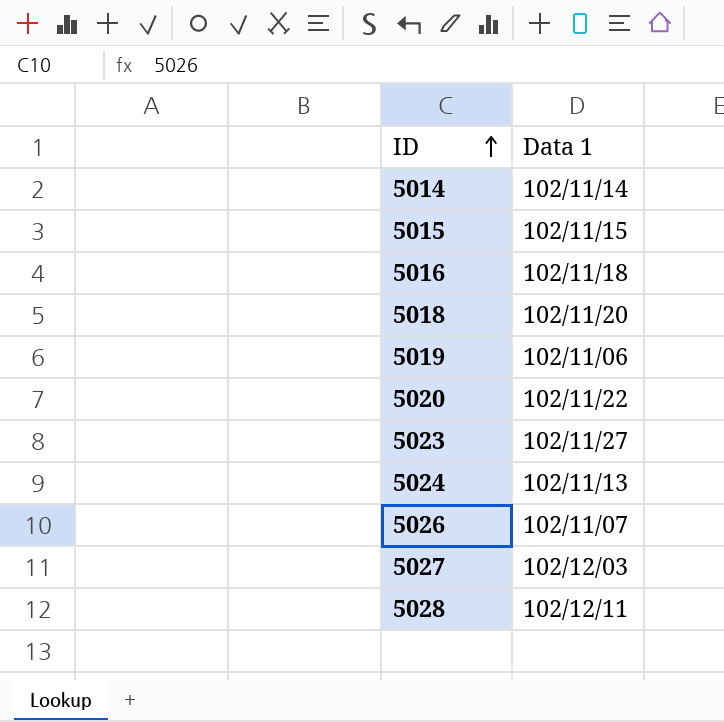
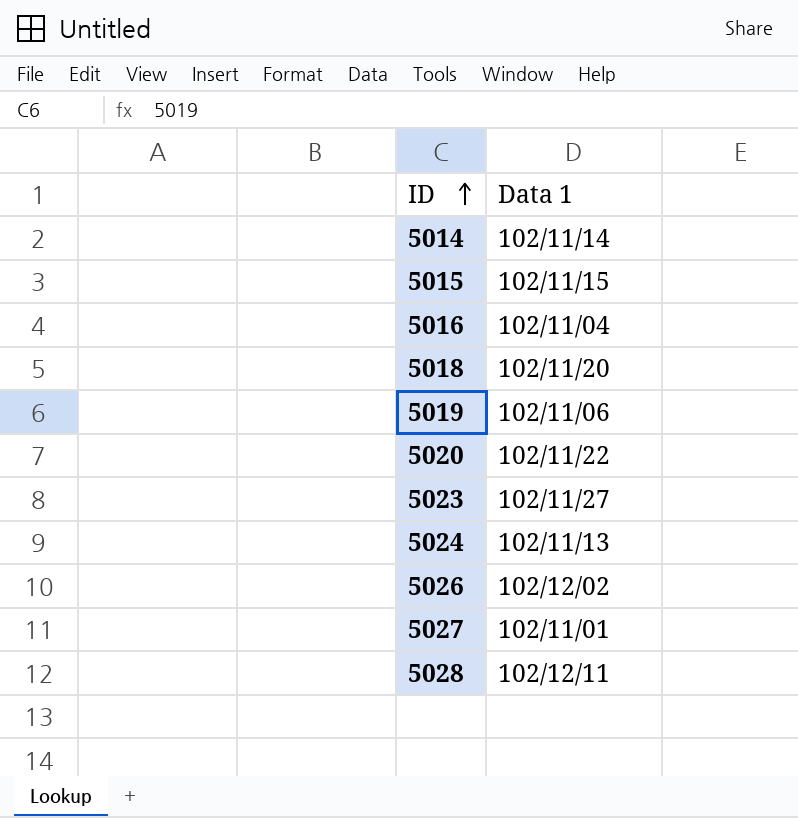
5016 | Data 1: 102/11/18 -> 102/11/04
5026 | Data 1: 102/11/07 -> 102/12/02
5027 | Data 1: 102/12/03 -> 102/11/01

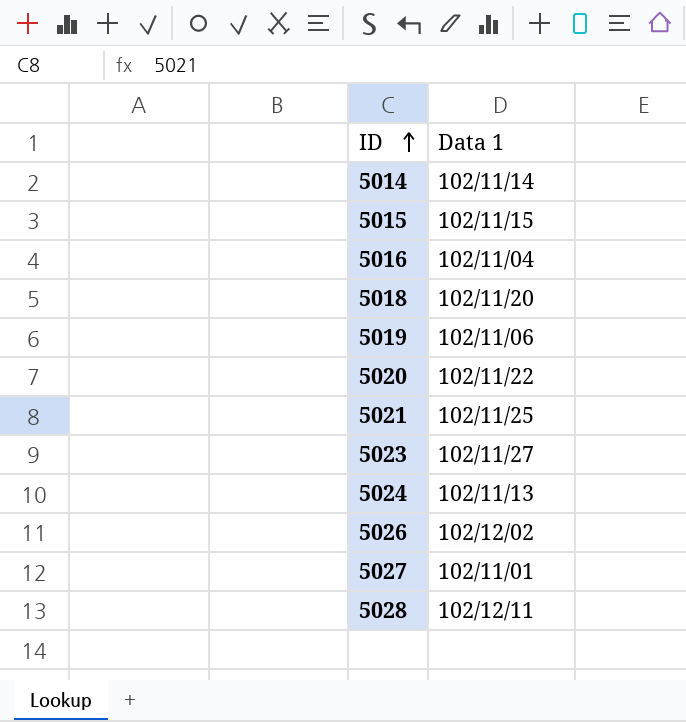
row 5021: none -> 102/11/25

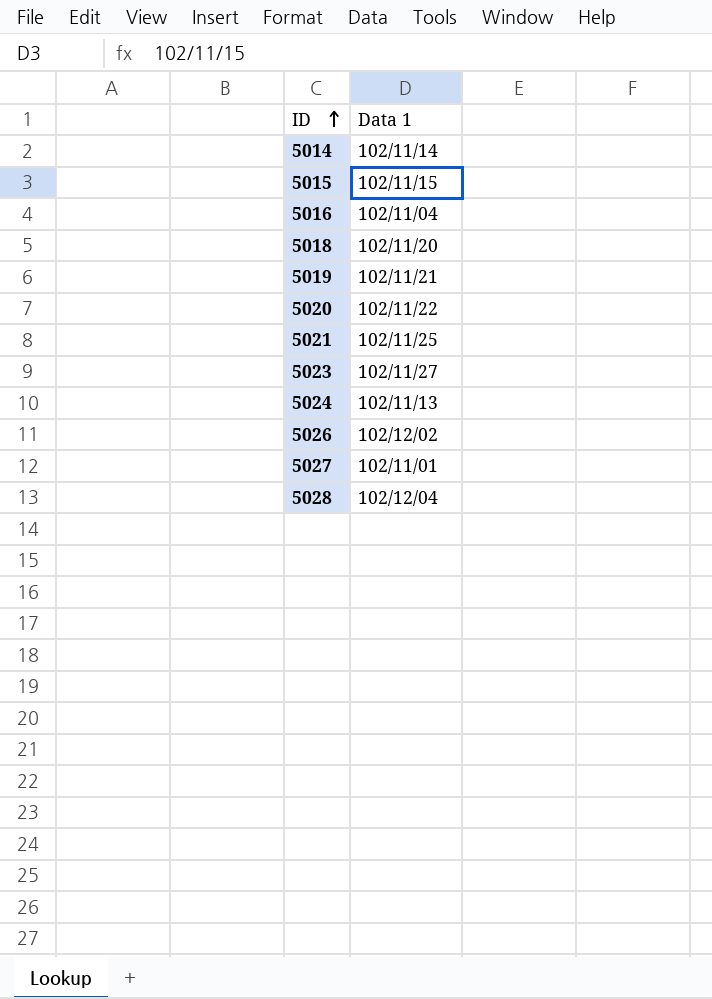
5019 | Data 1: 102/11/06 -> 102/11/21
5028 | Data 1: 102/12/11 -> 102/12/04

